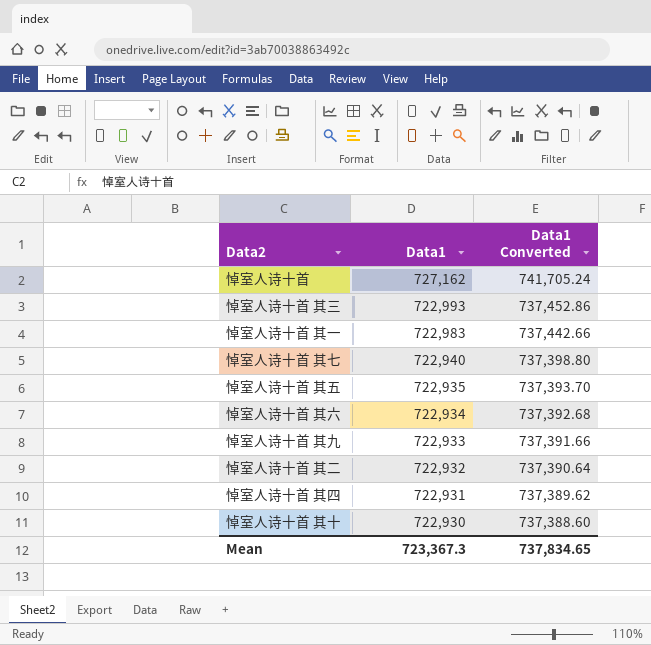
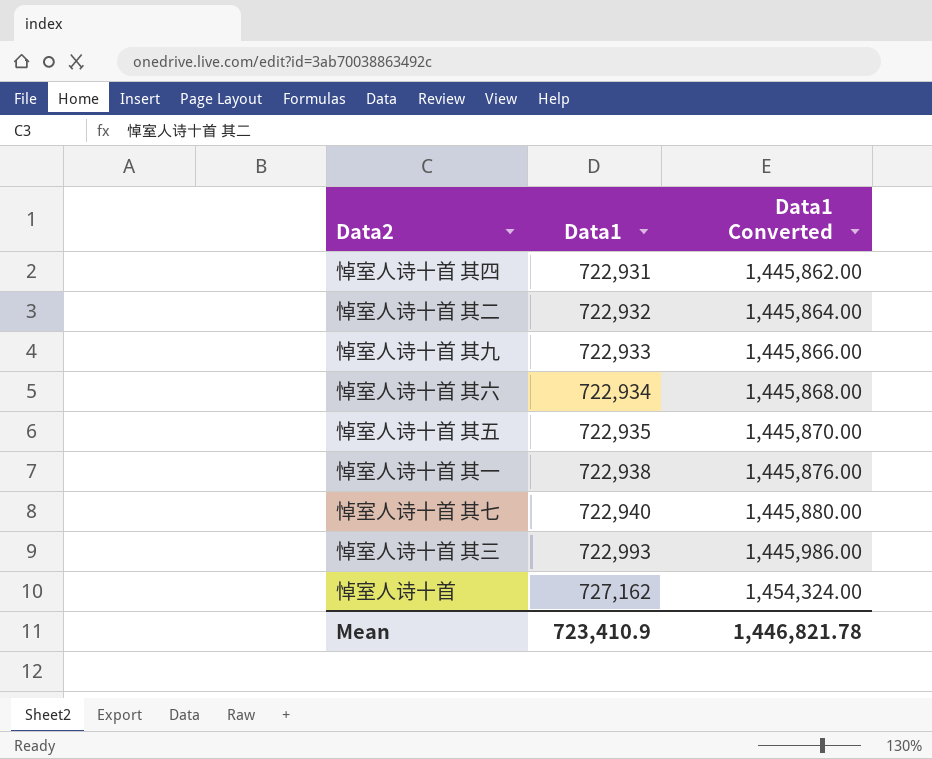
row order: Data1 descending -> Data1 ascending
column Data1 Converted | formula: [Data1] * 1.02 -> [Data1] * 2
row 悼室人诗十首 其十: 722,930 | 737,388.60 -> none
悼室人诗十首 其一 | Data1: 722,983 -> 722,938
Mean | Data1: 723,367.3 -> 723,410.9
Mean | Data1 Converted: 737,834.65 -> 1,446,821.78

